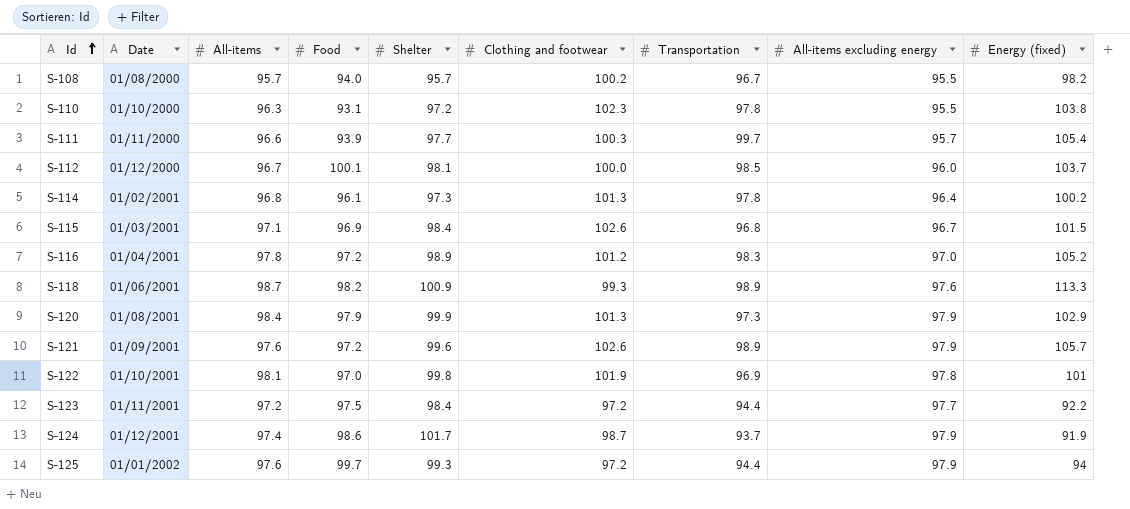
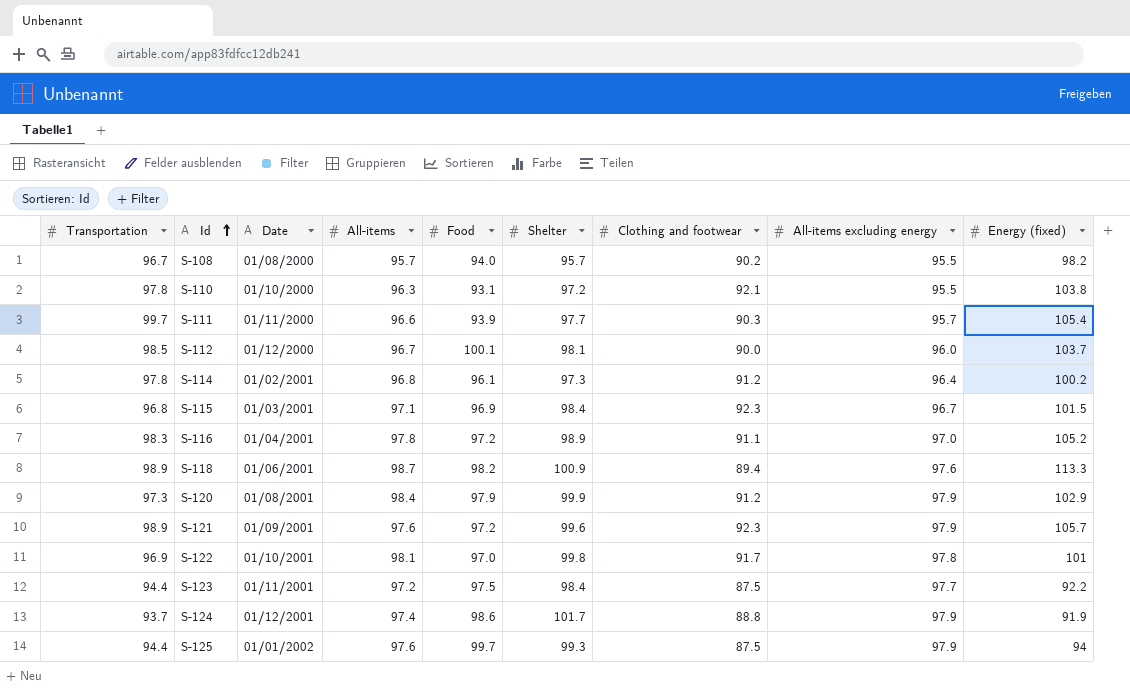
column Transportation | position: 7 -> 1
S-108 | Clothing and footwear: 100.2 -> 90.2
S-110 | Clothing and footwear: 102.3 -> 92.1
S-111 | Clothing and footwear: 100.3 -> 90.3
S-112 | Clothing and footwear: 100.0 -> 90.0
S-114 | Clothing and footwear: 101.3 -> 91.2
S-115 | Clothing and footwear: 102.6 -> 92.3
S-116 | Clothing and footwear: 101.2 -> 91.1
S-118 | Clothing and footwear: 99.3 -> 89.4
S-120 | Clothing and footwear: 101.3 -> 91.2
S-121 | Clothing and footwear: 102.6 -> 92.3
S-122 | Clothing and footwear: 101.9 -> 91.7
S-123 | Clothing and footwear: 97.2 -> 87.5
S-124 | Clothing and footwear: 98.7 -> 88.8
S-125 | Clothing and footwear: 97.2 -> 87.5

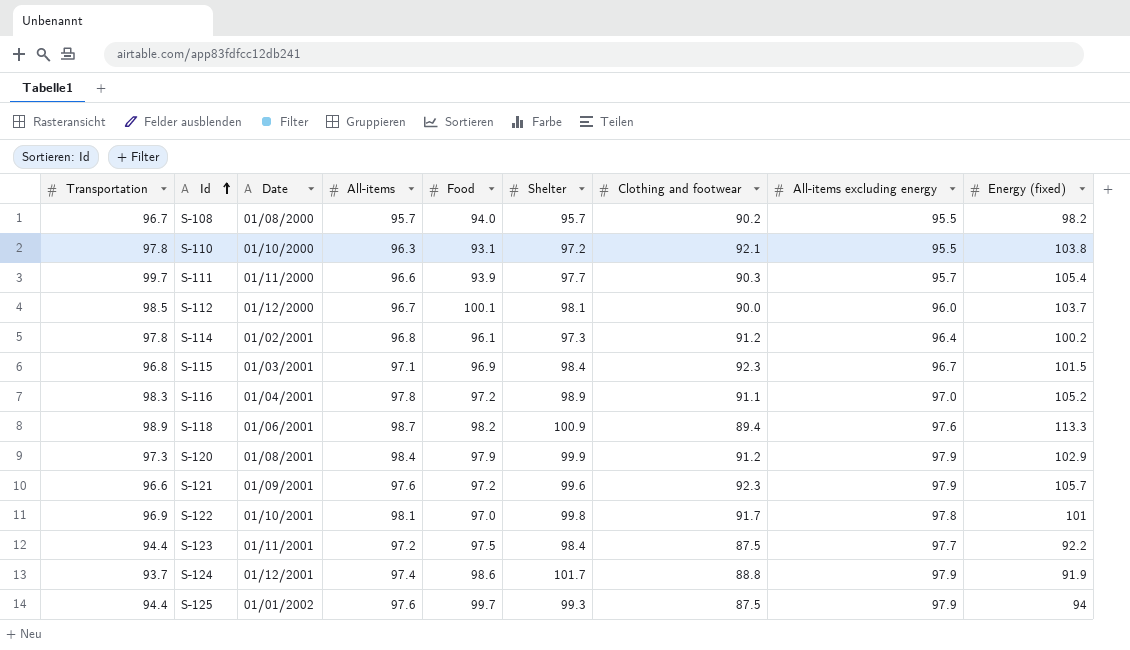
S-121 | Transportation: 98.9 -> 96.6

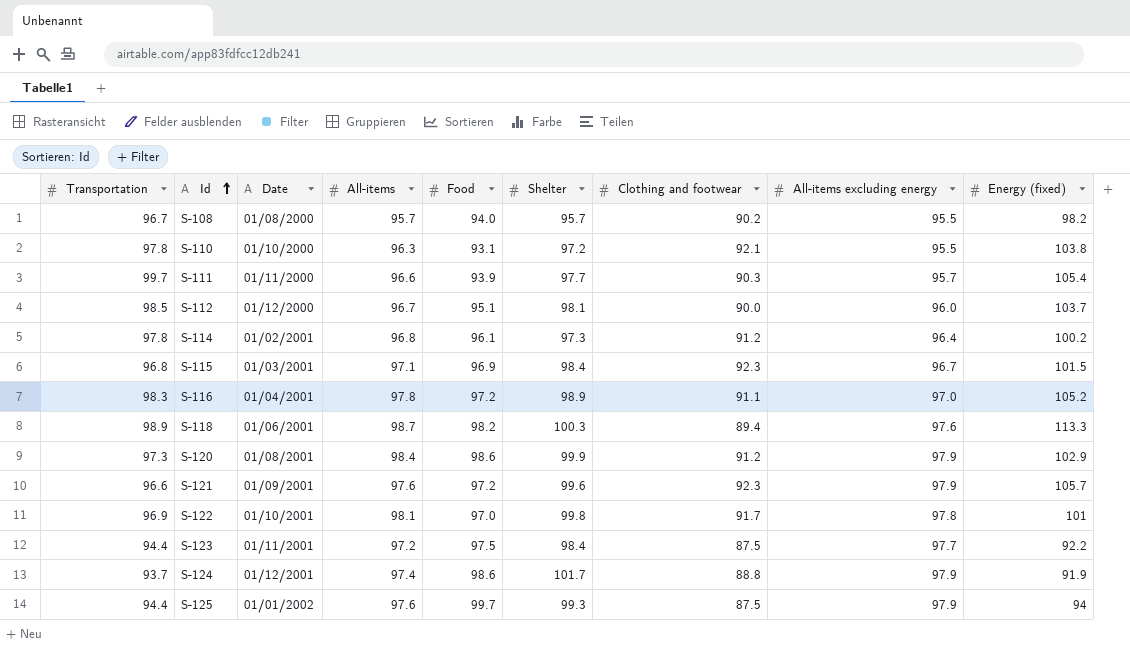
S-112 | Food: 100.1 -> 95.1
S-118 | Shelter: 100.9 -> 100.3
S-120 | Food: 97.9 -> 98.6

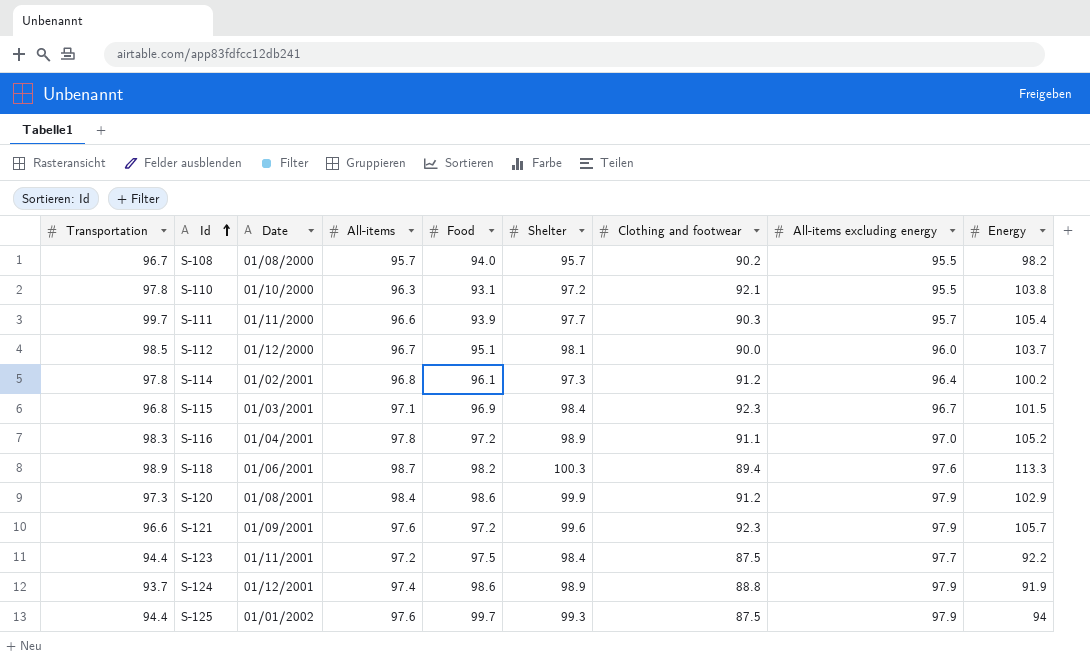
column name: Energy (fixed) -> Energy
row S-122: 96.9 | 01/10/2001 | 98.1 | 97.0 | 99.8 | 91.7 | 97.8 | 101 -> none
S-124 | Shelter: 101.7 -> 98.9

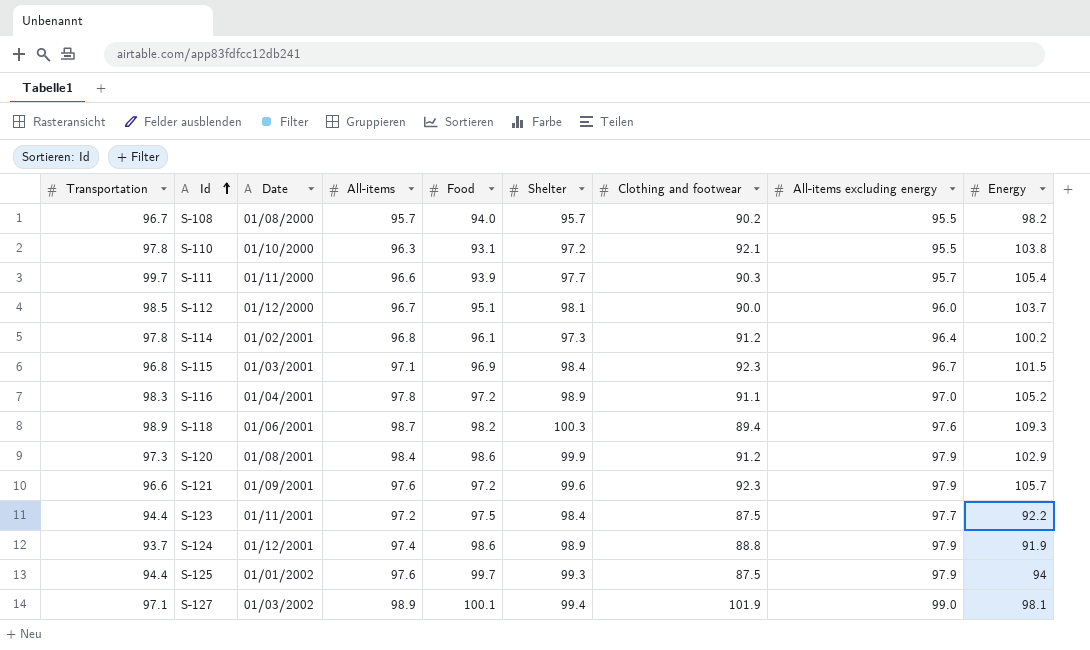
S-118 | Energy: 113.3 -> 109.3
row S-127: none -> 97.1 | 01/03/2002 | 98.9 | 100.1 | 99.4 | 101.9 | 99.0 | 98.1

